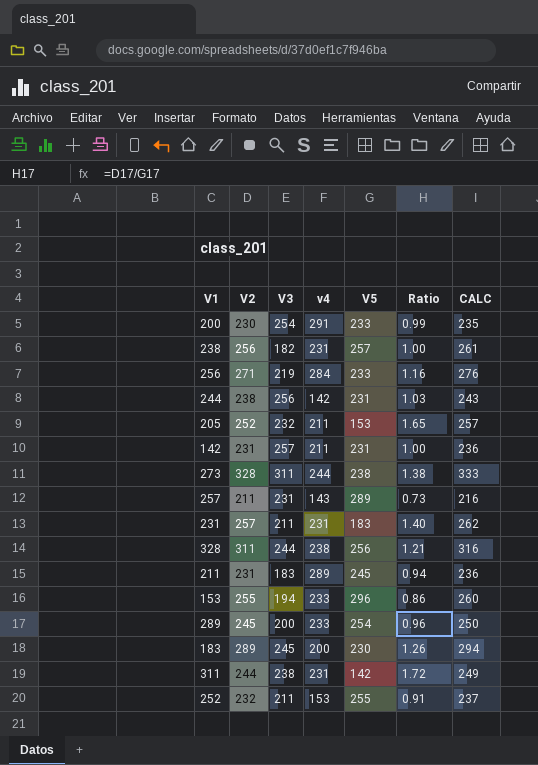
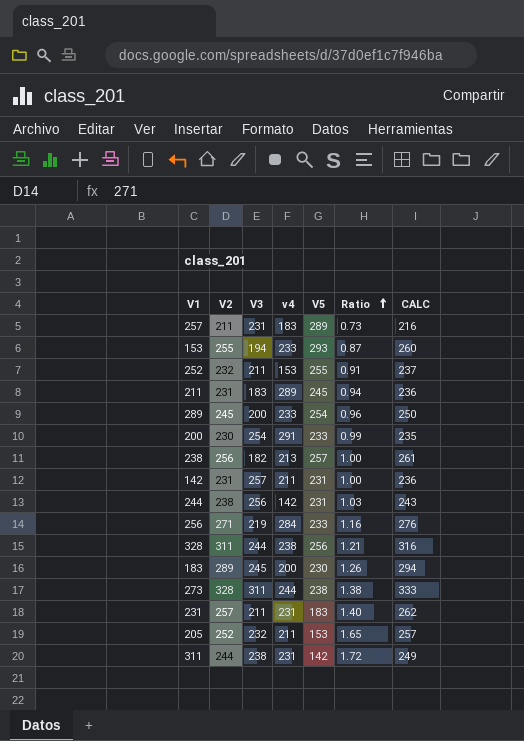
row order: none -> Ratio ascending
257 | v4: 143 -> 183
153 | V5: 296 -> 293
153 | Ratio: 0.86 -> 0.87
238 | v4: 231 -> 213

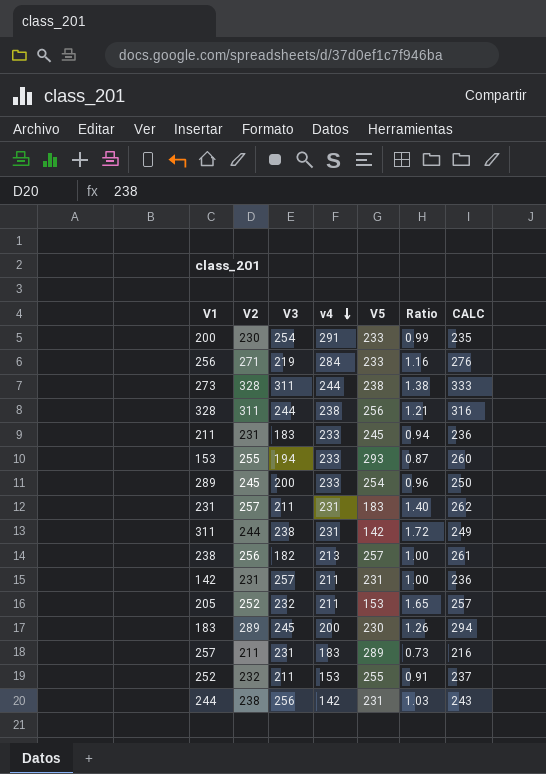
row order: Ratio ascending -> v4 descending
211 | v4: 289 -> 233

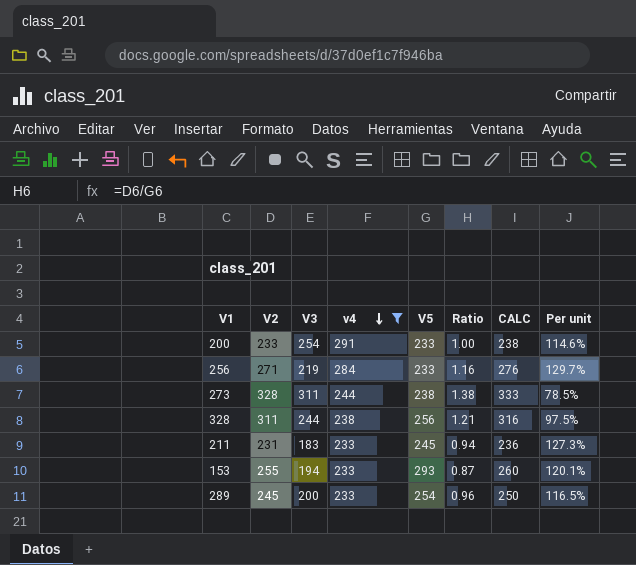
filter: none -> v4 >= 233
column Per unit | formula: none -> [v4] / [V3]
200 | V2: 230 -> 233
200 | Ratio: 0.99 -> 1.00
200 | CALC: 235 -> 238

